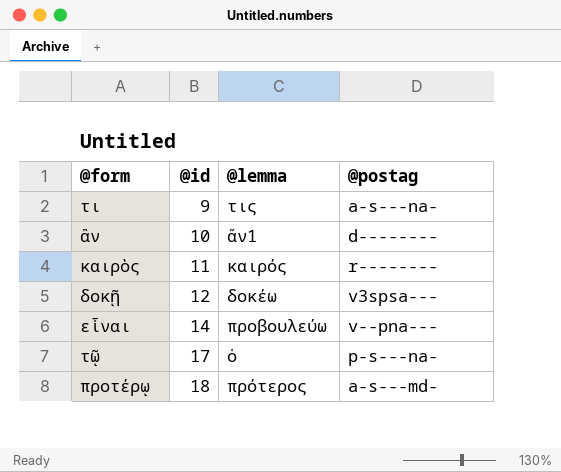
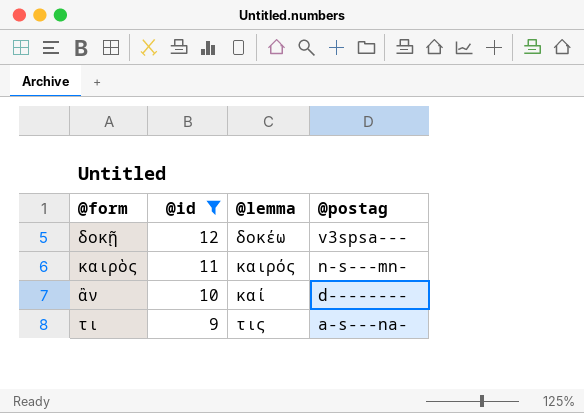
filter: none -> @id <= 12
row order: @id ascending -> @id descending
καιρὸς | @postag: r-------- -> n-s---mn-
ἂν | @lemma: ἄν1 -> καί

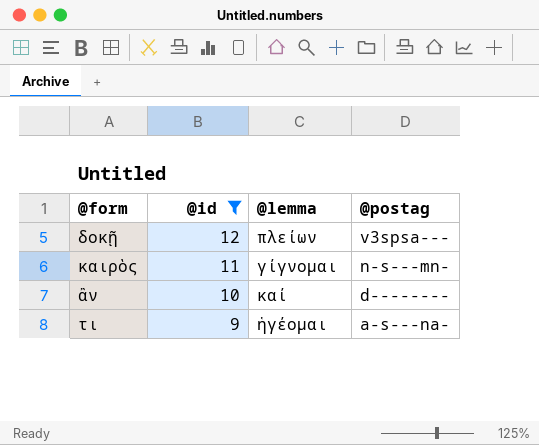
δοκῇ | @lemma: δοκέω -> πλείων
καιρὸς | @lemma: καιρός -> γίγνομαι
τι | @lemma: τις -> ἡγέομαι

